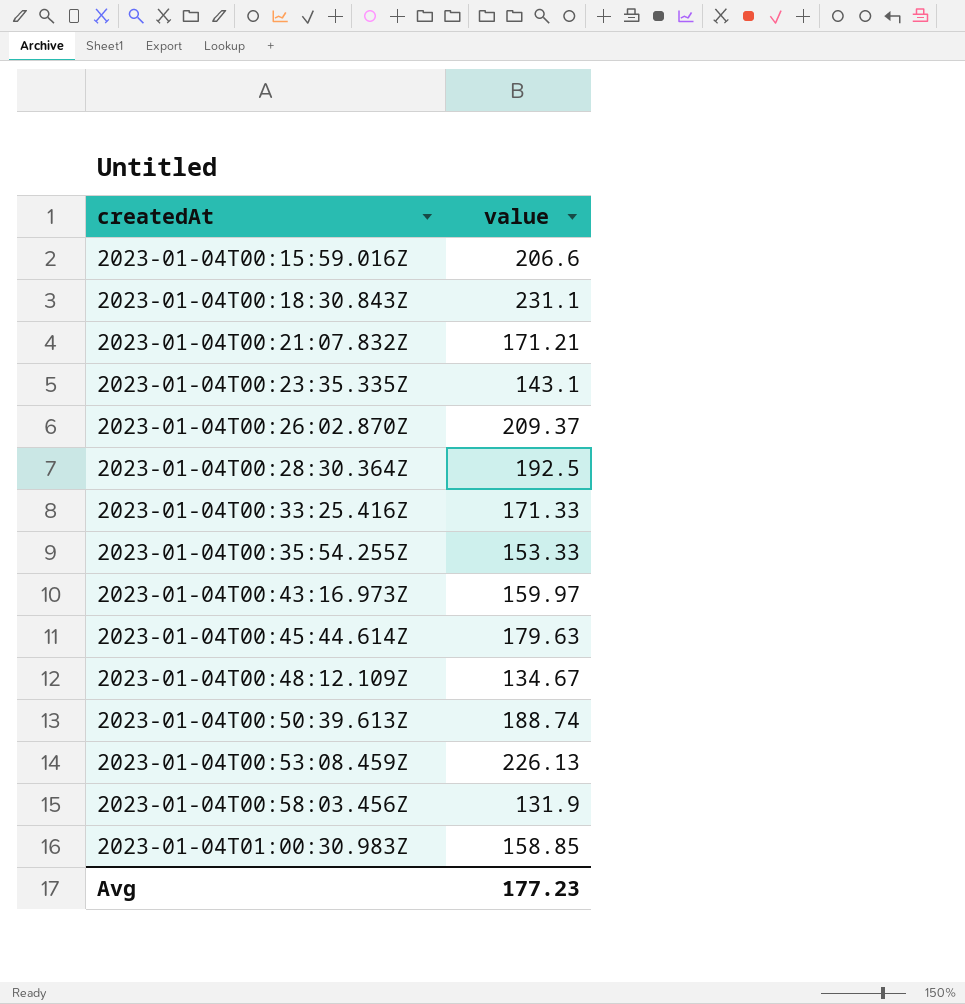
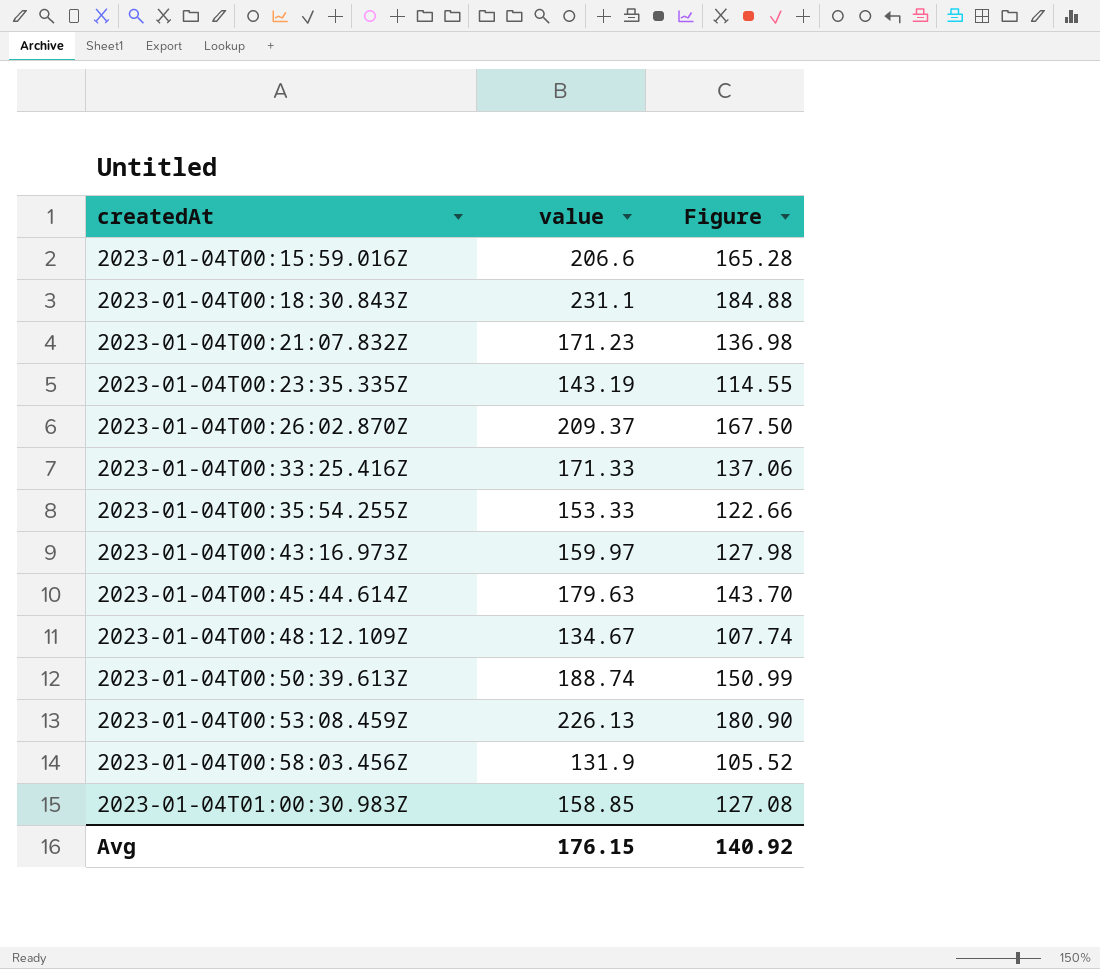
column Figure | formula: none -> [value] * 0.8
row 2023-01-04T00:28:30.364Z: 192.5 -> none
2023-01-04T00:21:07.832Z | value: 171.21 -> 171.23
2023-01-04T00:23:35.335Z | value: 143.1 -> 143.19
Avg | value: 177.23 -> 176.15

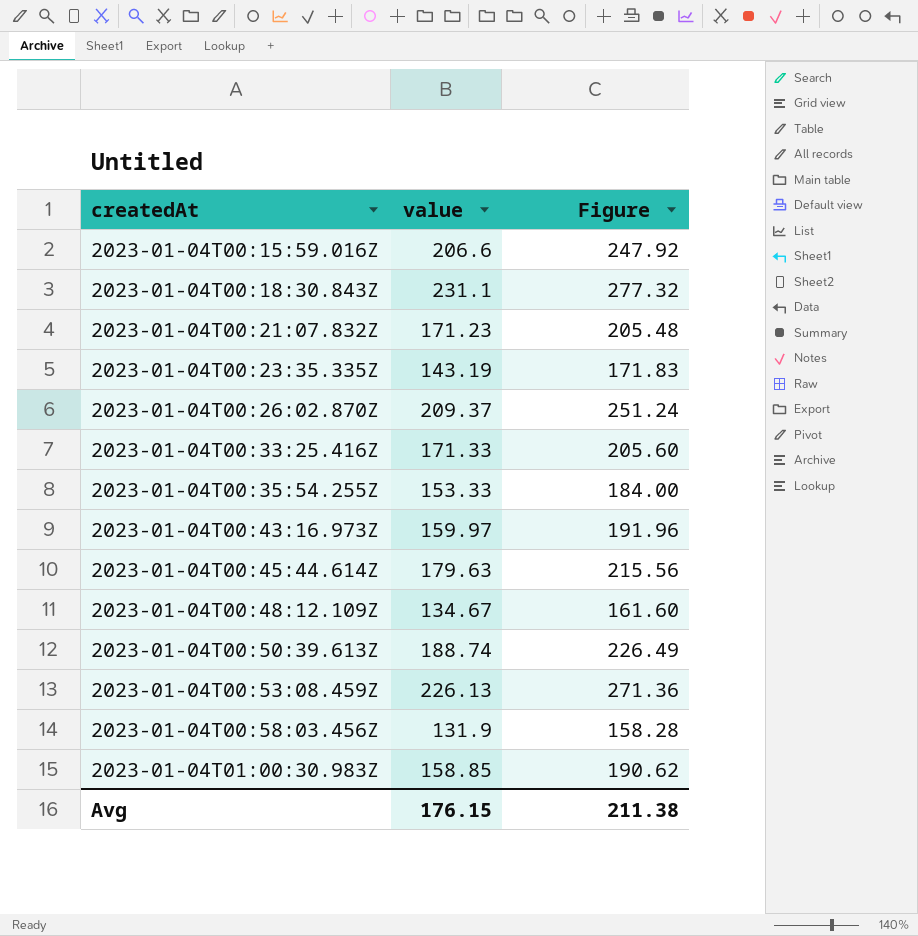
column Figure | formula: [value] * 0.8 -> [value] * 1.2
Avg | Figure: 140.92 -> 211.38

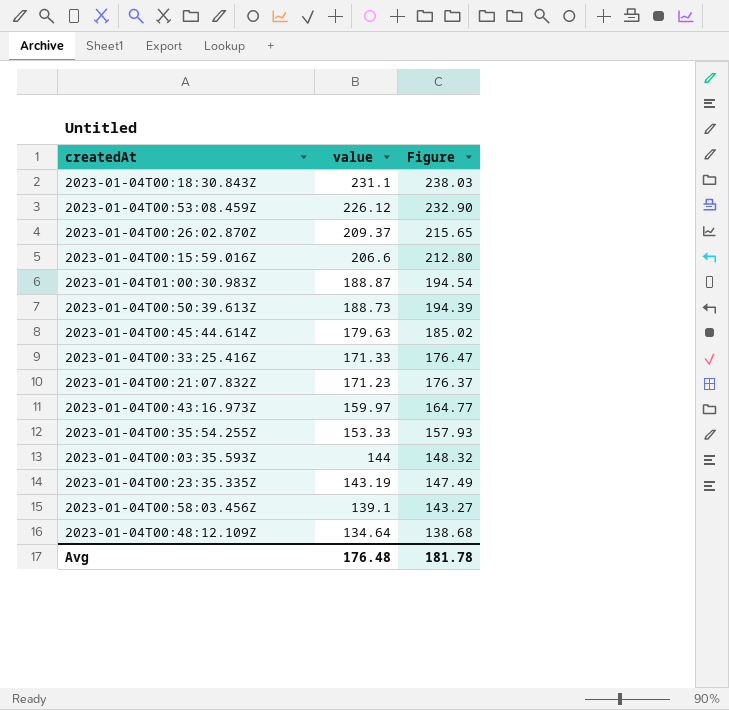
row order: createdAt ascending -> value descending
column Figure | formula: [value] * 1.2 -> [value] * 1.03
2023-01-04T00:53:08.459Z | value: 226.13 -> 226.12
2023-01-04T01:00:30.983Z | value: 158.85 -> 188.87
2023-01-04T00:50:39.613Z | value: 188.74 -> 188.73
row 2023-01-04T00:03:35.593Z: none -> 144 | 148.32
2023-01-04T00:58:03.456Z | value: 131.9 -> 139.1
2023-01-04T00:48:12.109Z | value: 134.67 -> 134.64
Avg | value: 176.15 -> 176.48
Avg | Figure: 211.38 -> 181.78

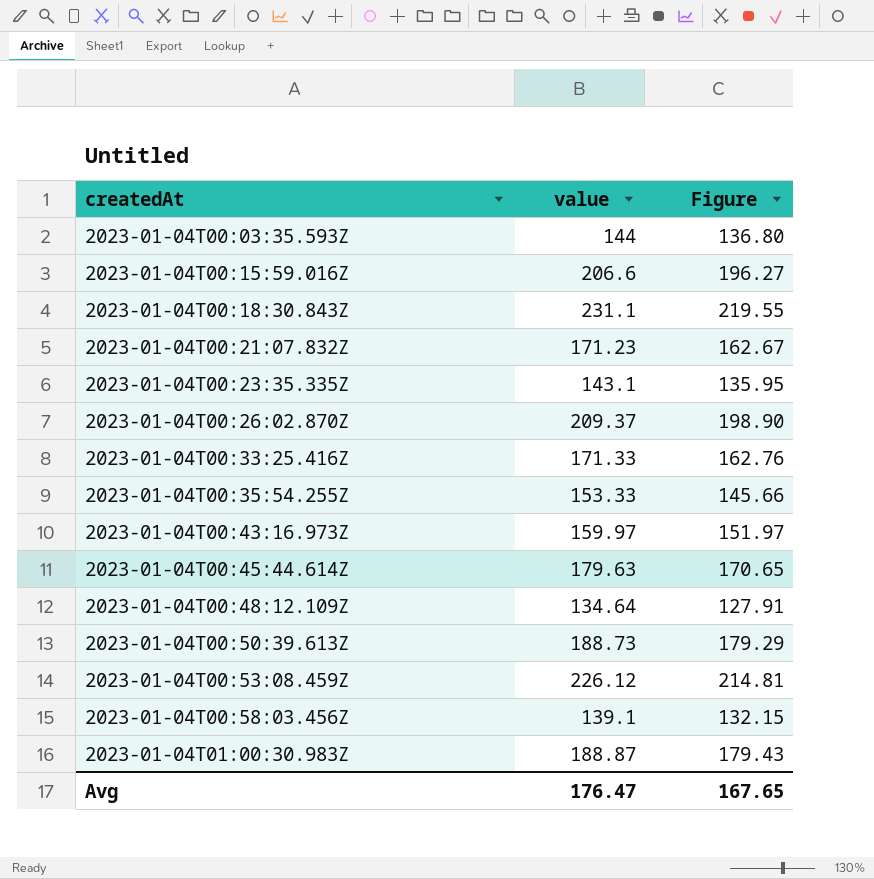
row order: value descending -> createdAt ascending
column Figure | formula: [value] * 1.03 -> [value] * 0.95
2023-01-04T00:23:35.335Z | value: 143.19 -> 143.1
Avg | value: 176.48 -> 176.47
Avg | Figure: 181.78 -> 167.65

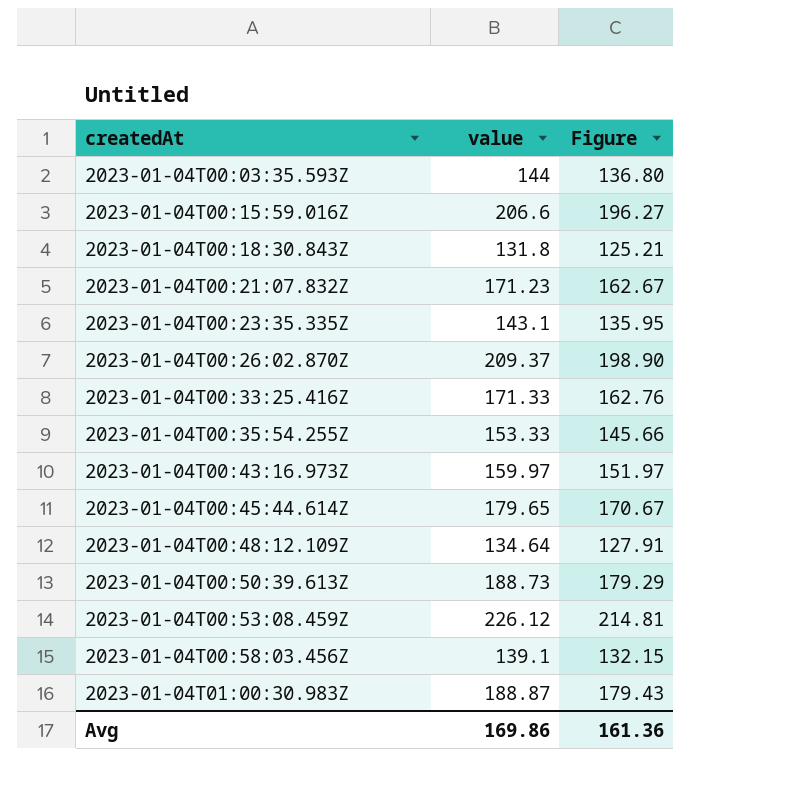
2023-01-04T00:18:30.843Z | value: 231.1 -> 131.8
2023-01-04T00:18:30.843Z | Figure: 219.55 -> 125.21
2023-01-04T00:45:44.614Z | value: 179.63 -> 179.65
2023-01-04T00:45:44.614Z | Figure: 170.65 -> 170.67
Avg | value: 176.47 -> 169.86
Avg | Figure: 167.65 -> 161.36

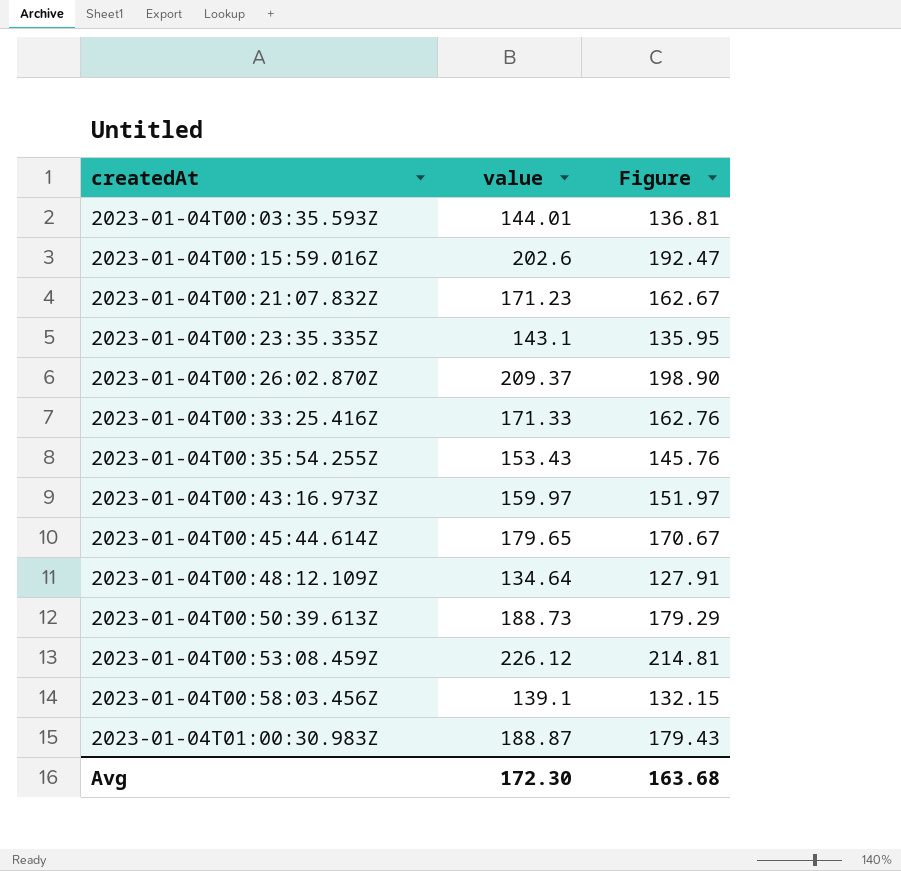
row 2023-01-04T00:18:30.843Z: 131.8 | 125.21 -> none
2023-01-04T00:03:35.593Z | value: 144 -> 144.01
2023-01-04T00:03:35.593Z | Figure: 136.80 -> 136.81
2023-01-04T00:15:59.016Z | value: 206.6 -> 202.6
2023-01-04T00:15:59.016Z | Figure: 196.27 -> 192.47
2023-01-04T00:35:54.255Z | value: 153.33 -> 153.43
2023-01-04T00:35:54.255Z | Figure: 145.66 -> 145.76
Avg | value: 169.86 -> 172.30
Avg | Figure: 161.36 -> 163.68

